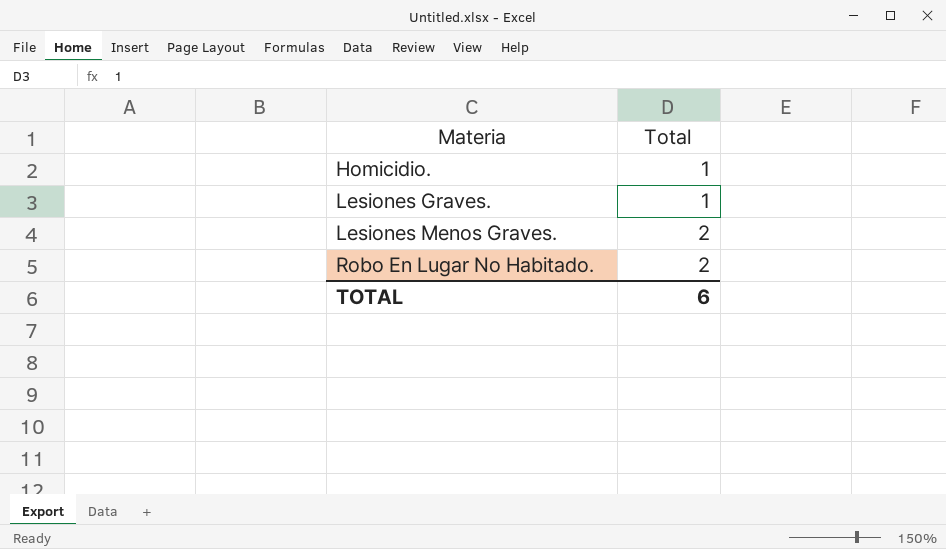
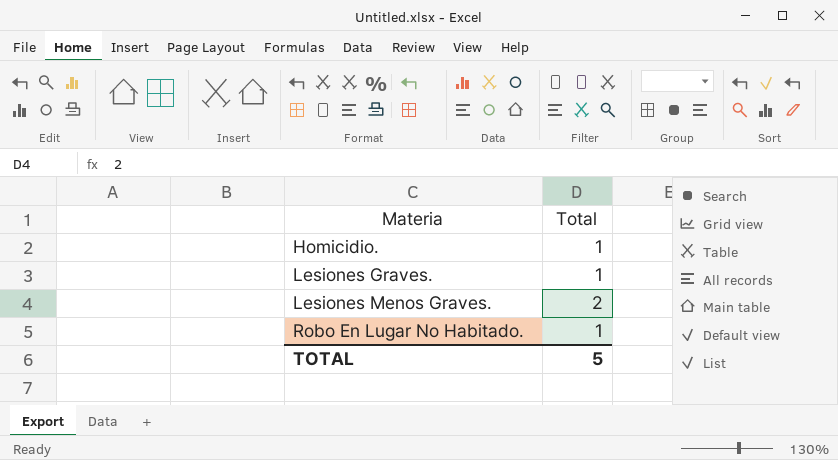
Robo En Lugar No Habitado. | Total: 2 -> 1
TOTAL | Total: 6 -> 5

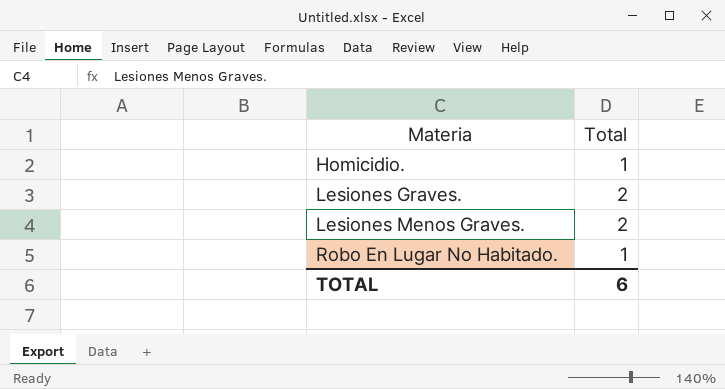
Lesiones Graves. | Total: 1 -> 2
TOTAL | Total: 5 -> 6

